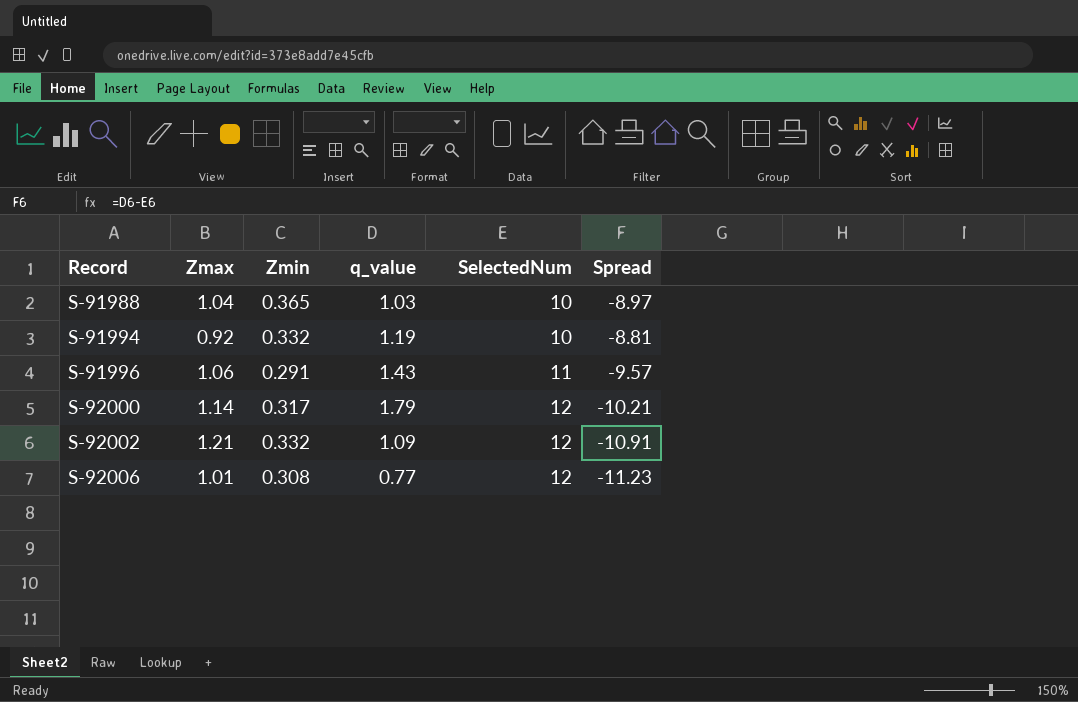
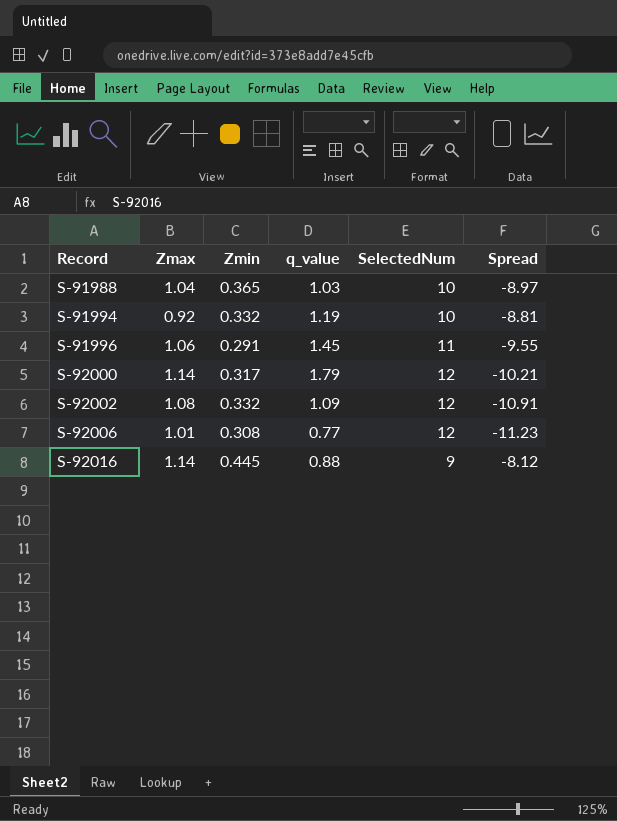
S-91996 | q_value: 1.43 -> 1.45
S-91996 | Spread: -9.57 -> -9.55
S-92002 | Zmax: 1.21 -> 1.08
row S-92016: none -> 1.14 | 0.445 | 0.88 | 9 | -8.12

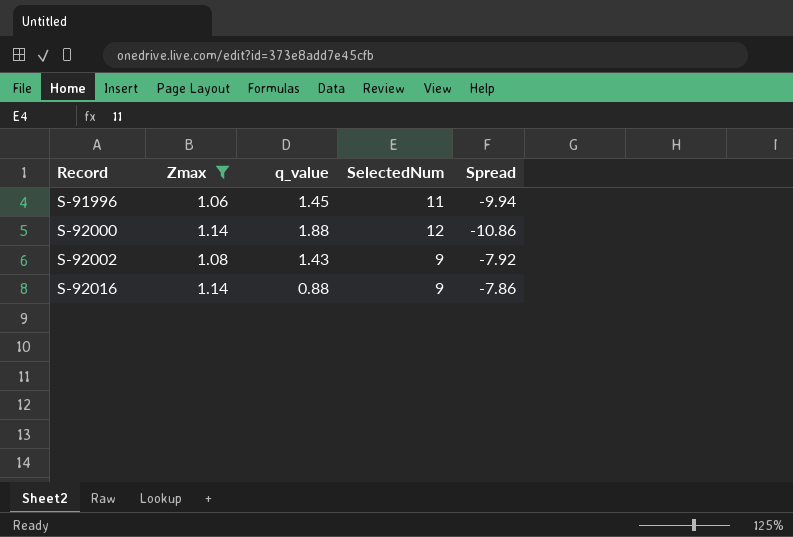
filter: none -> Zmax >= 1.06
column Zmin | position: 3 -> none
column Spread | formula: [q_value] - [SelectedNum] -> [Zmax] - [SelectedNum]
S-92000 | q_value: 1.79 -> 1.88
S-92002 | q_value: 1.09 -> 1.43
S-92002 | SelectedNum: 12 -> 9

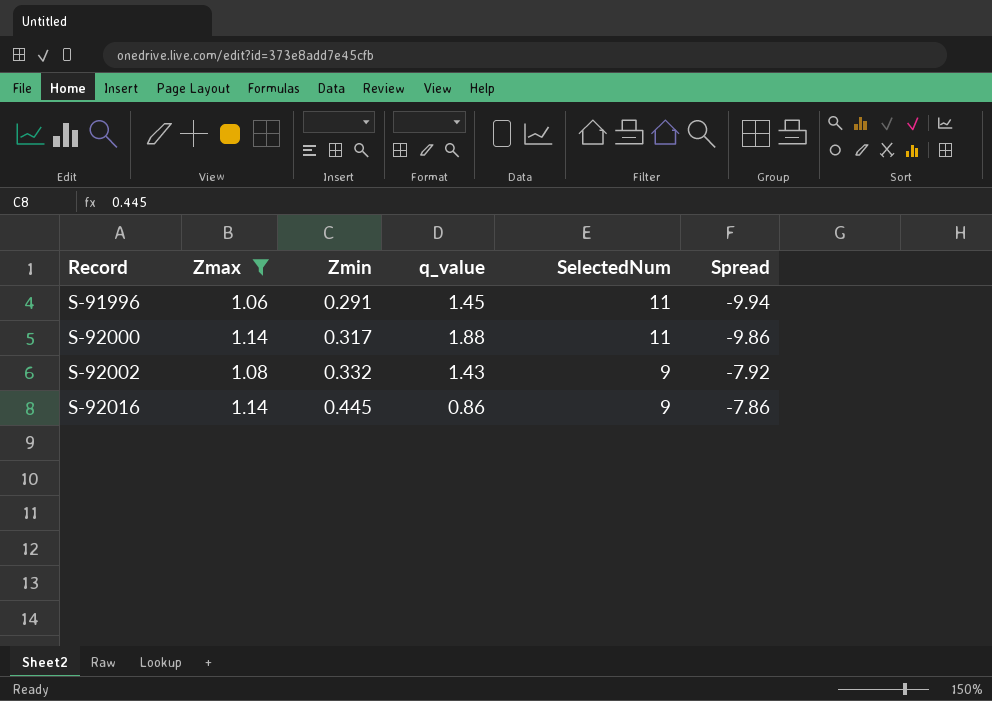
column Zmin | position: none -> 3
S-92000 | SelectedNum: 12 -> 11
S-92000 | Spread: -10.86 -> -9.86
S-92016 | q_value: 0.88 -> 0.86

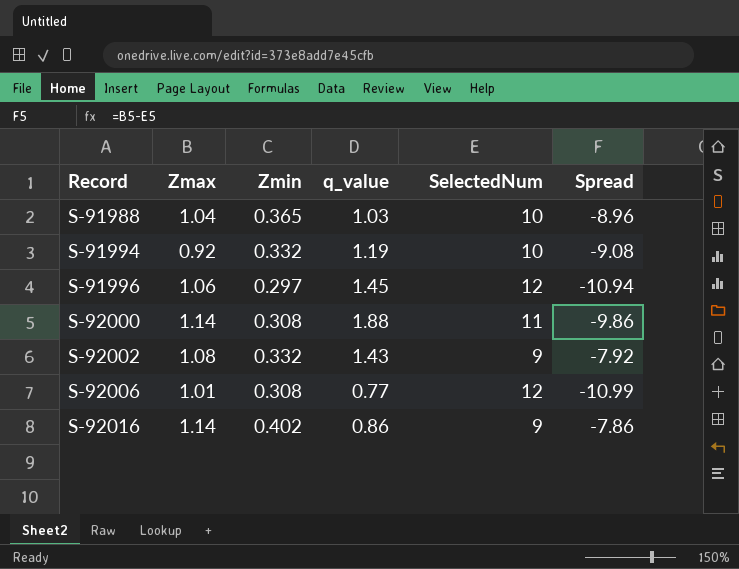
filter: Zmax >= 1.06 -> none
S-91996 | Zmin: 0.291 -> 0.297
S-91996 | SelectedNum: 11 -> 12
S-91996 | Spread: -9.94 -> -10.94
S-92000 | Zmin: 0.317 -> 0.308
S-92016 | Zmin: 0.445 -> 0.402

